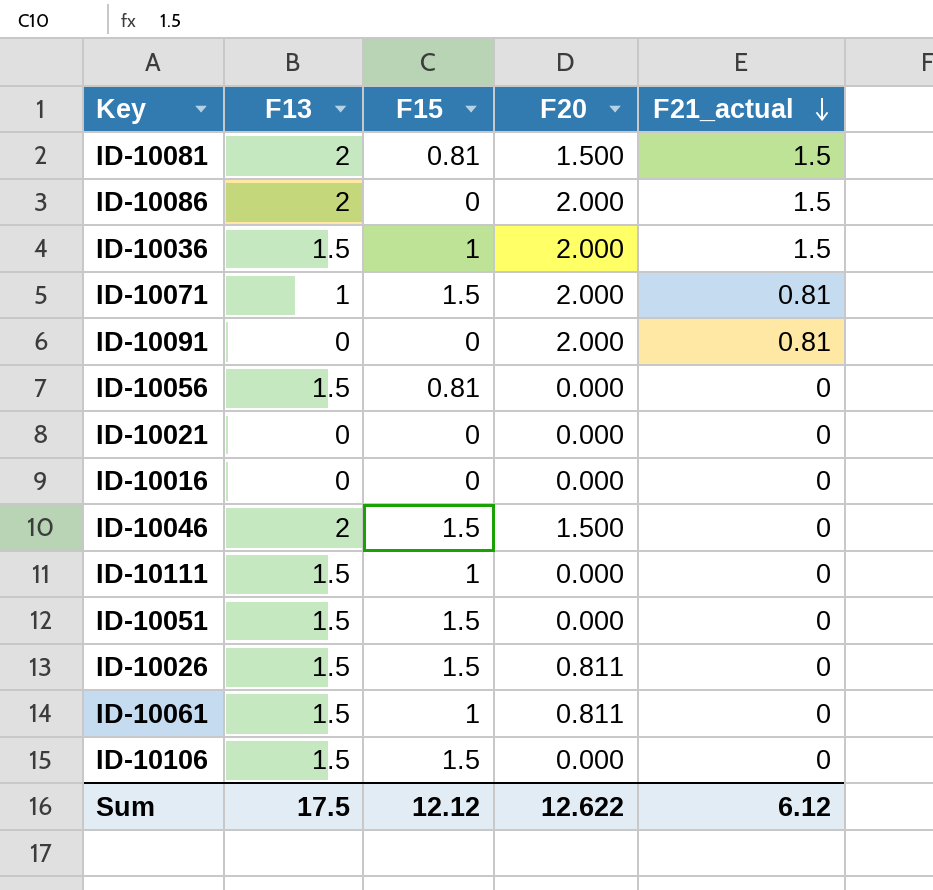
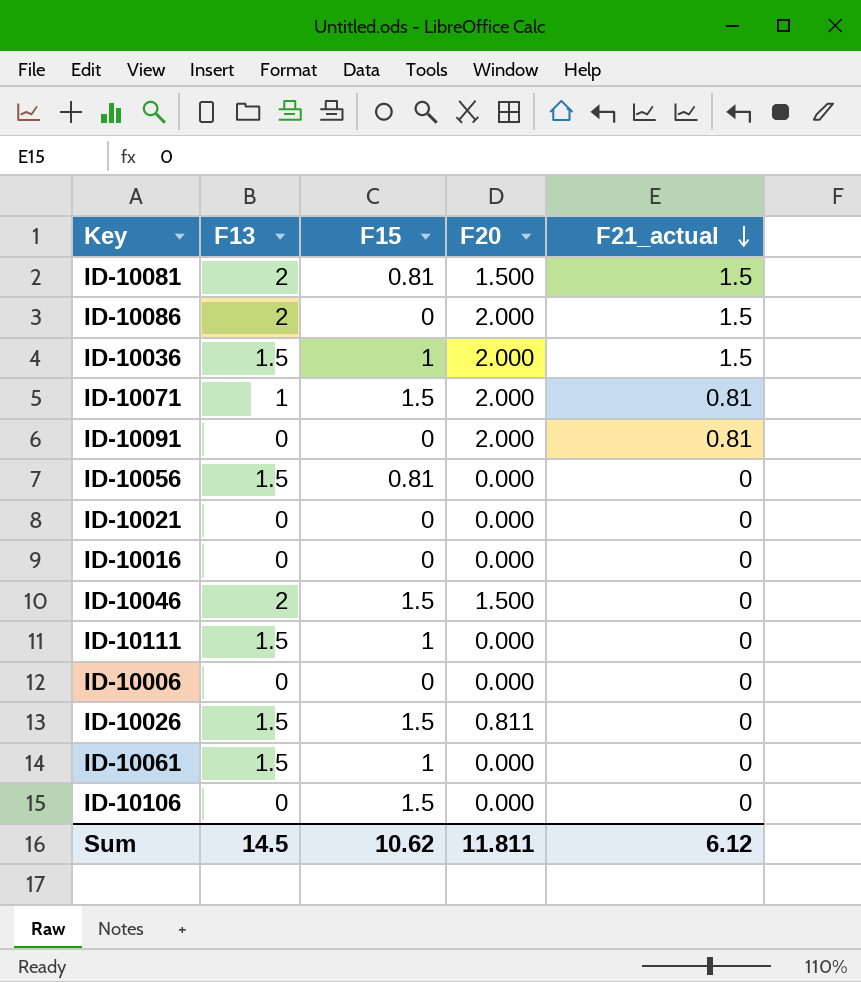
row ID-10051: 1.5 | 1.5 | 0.000 | 0 -> none
row ID-10006: none -> 0 | 0 | 0.000 | 0
ID-10061 | F20: 0.811 -> 0.000
ID-10106 | F13: 1.5 -> 0
Sum | F13: 17.5 -> 14.5
Sum | F15: 12.12 -> 10.62
Sum | F20: 12.622 -> 11.811

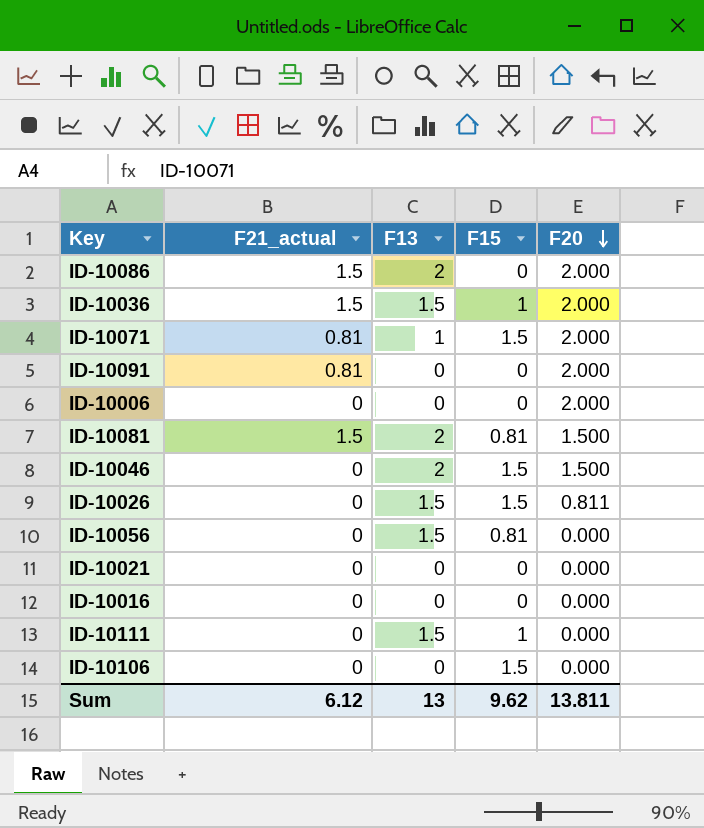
row order: F21_actual descending -> F20 descending
column F21_actual | position: 5 -> 2
row ID-10061: 1.5 | 1 | 0.000 | 0 -> none
ID-10006 | F20: 0.000 -> 2.000
Sum | F13: 14.5 -> 13
Sum | F15: 10.62 -> 9.62
Sum | F20: 11.811 -> 13.811

